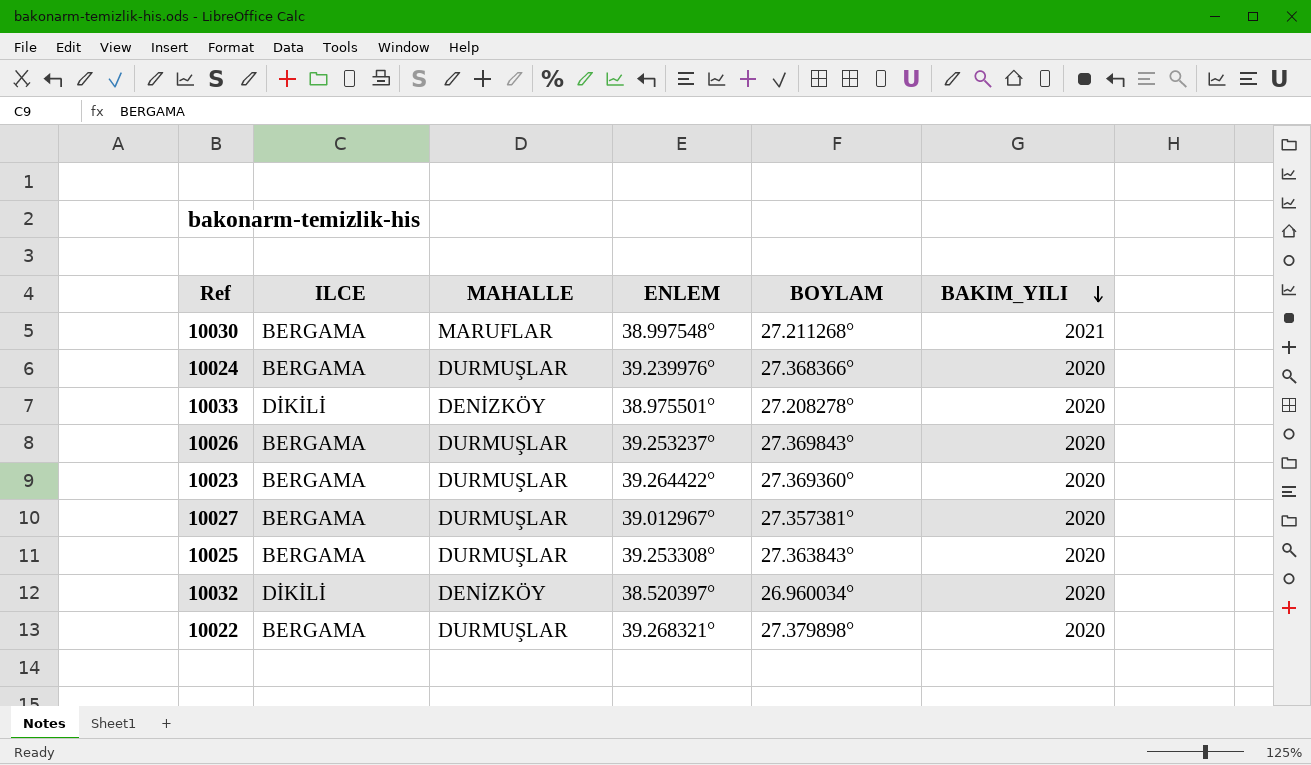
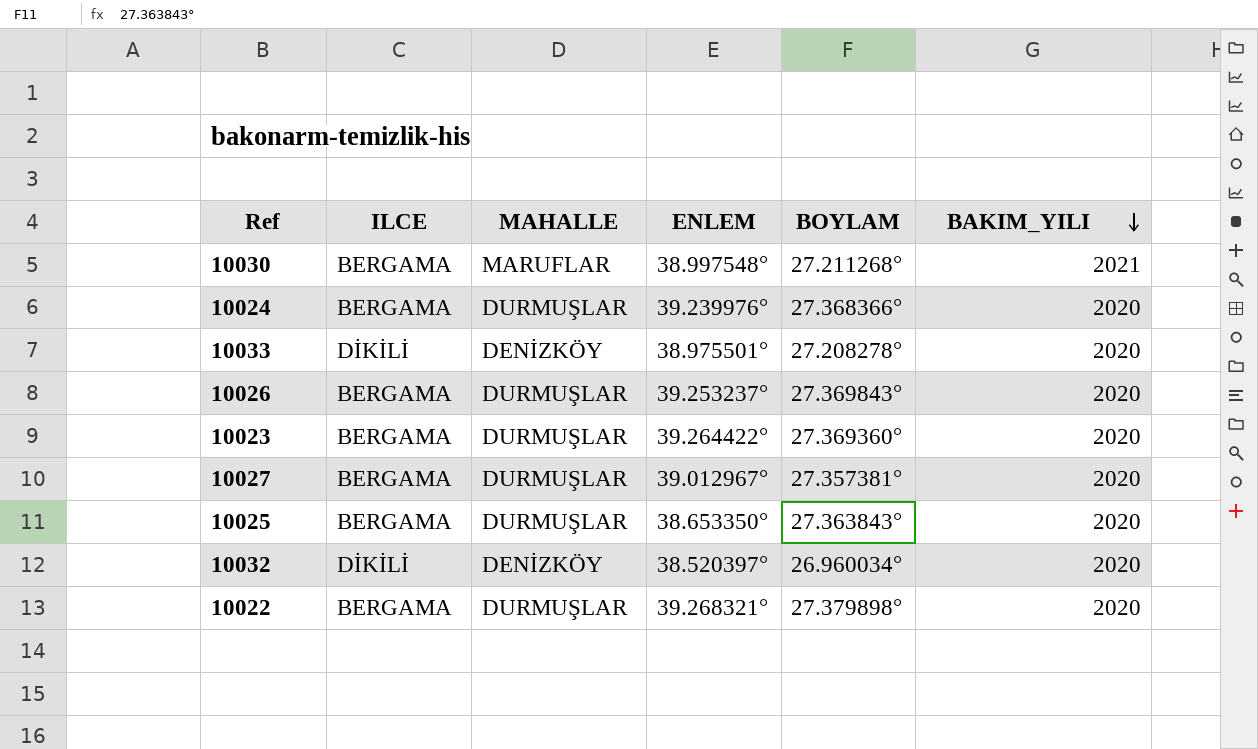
10025 | ENLEM: 39.253308° -> 38.653350°

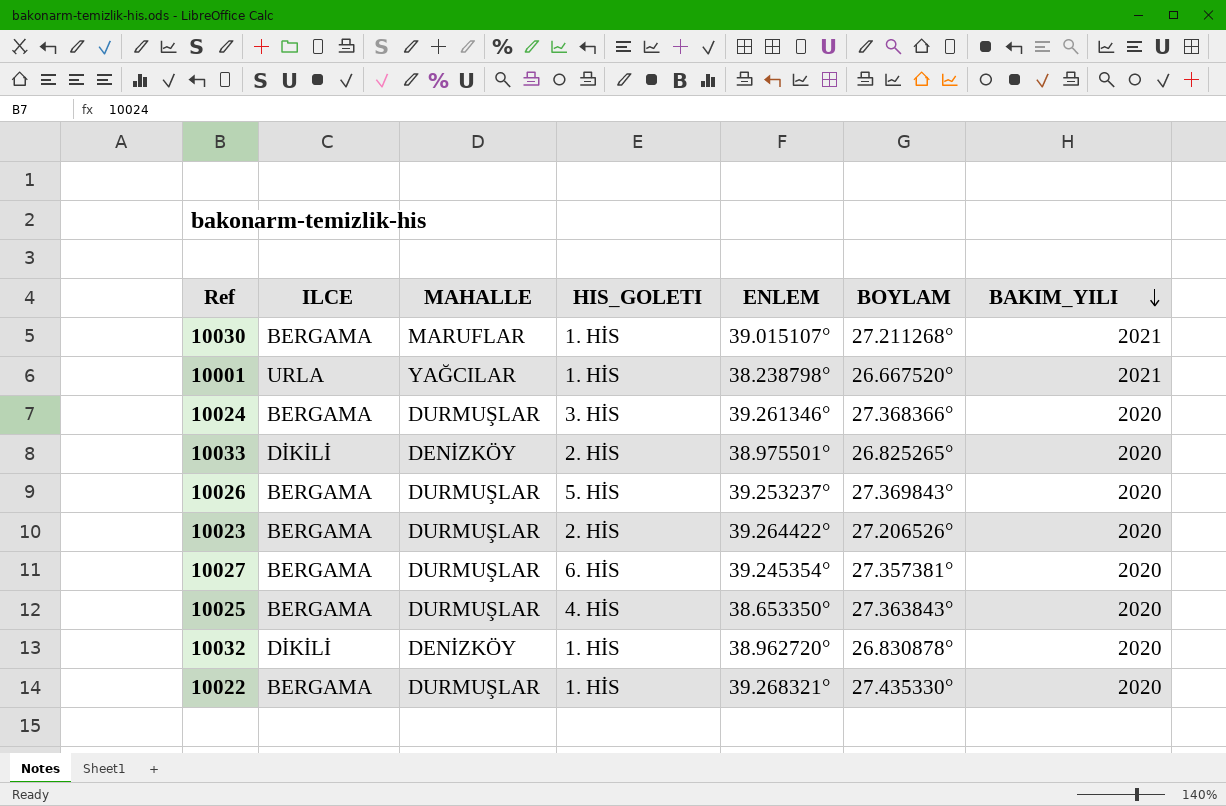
column HIS_GOLETI | position: none -> 4
10030 | ENLEM: 38.997548° -> 39.015107°
row 10001: none -> URLA | YAĞCILAR | 1. HİS | 38.238798° | 26.667520° | 2021
10024 | ENLEM: 39.239976° -> 39.261346°
10033 | BOYLAM: 27.208278° -> 26.825265°
10023 | BOYLAM: 27.369360° -> 27.206526°
10027 | ENLEM: 39.012967° -> 39.245354°
10032 | ENLEM: 38.520397° -> 38.962720°
10032 | BOYLAM: 26.960034° -> 26.830878°
10022 | BOYLAM: 27.379898° -> 27.435330°

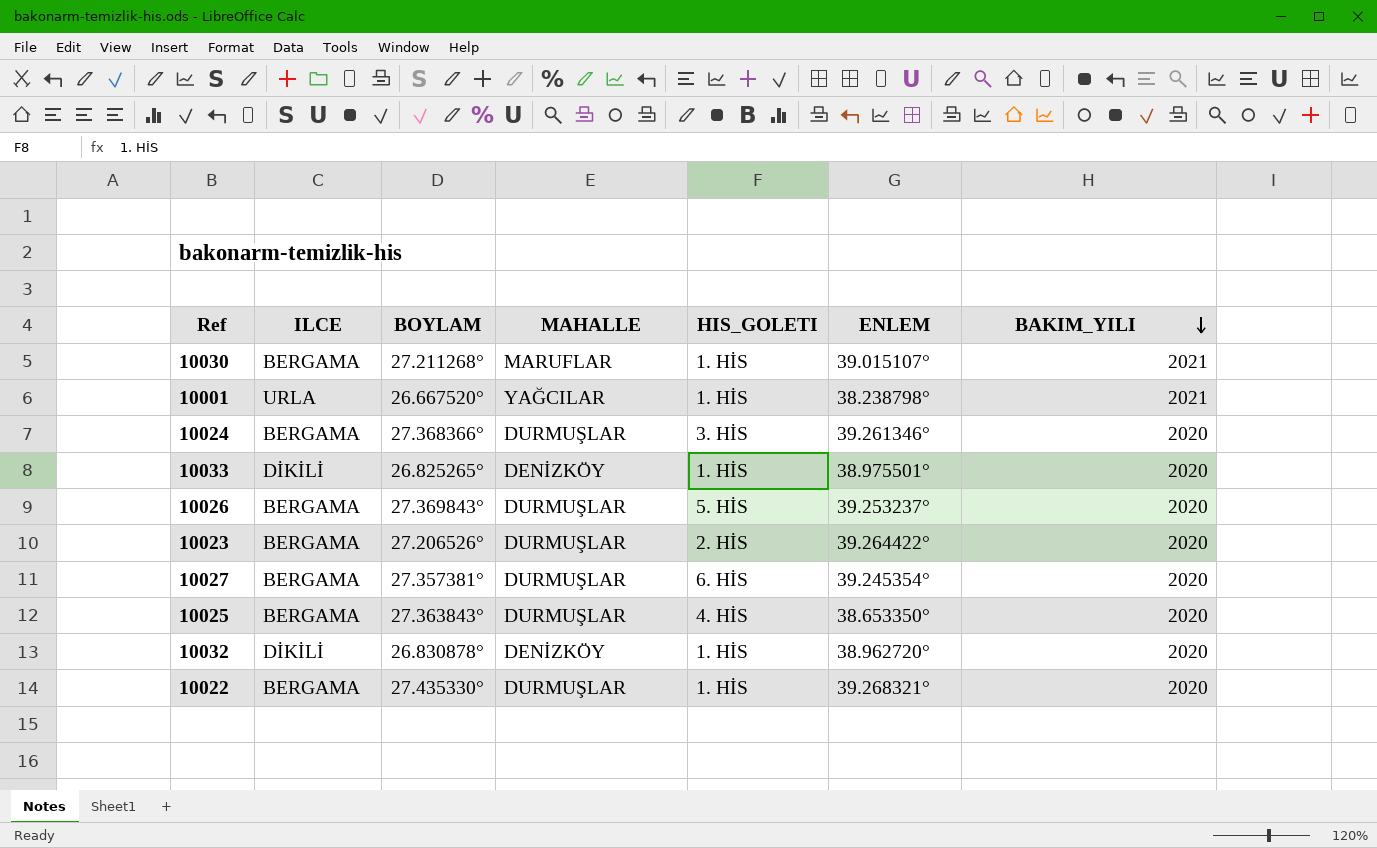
column BOYLAM | position: 6 -> 3
10033 | HIS_GOLETI: 2. HİS -> 1. HİS

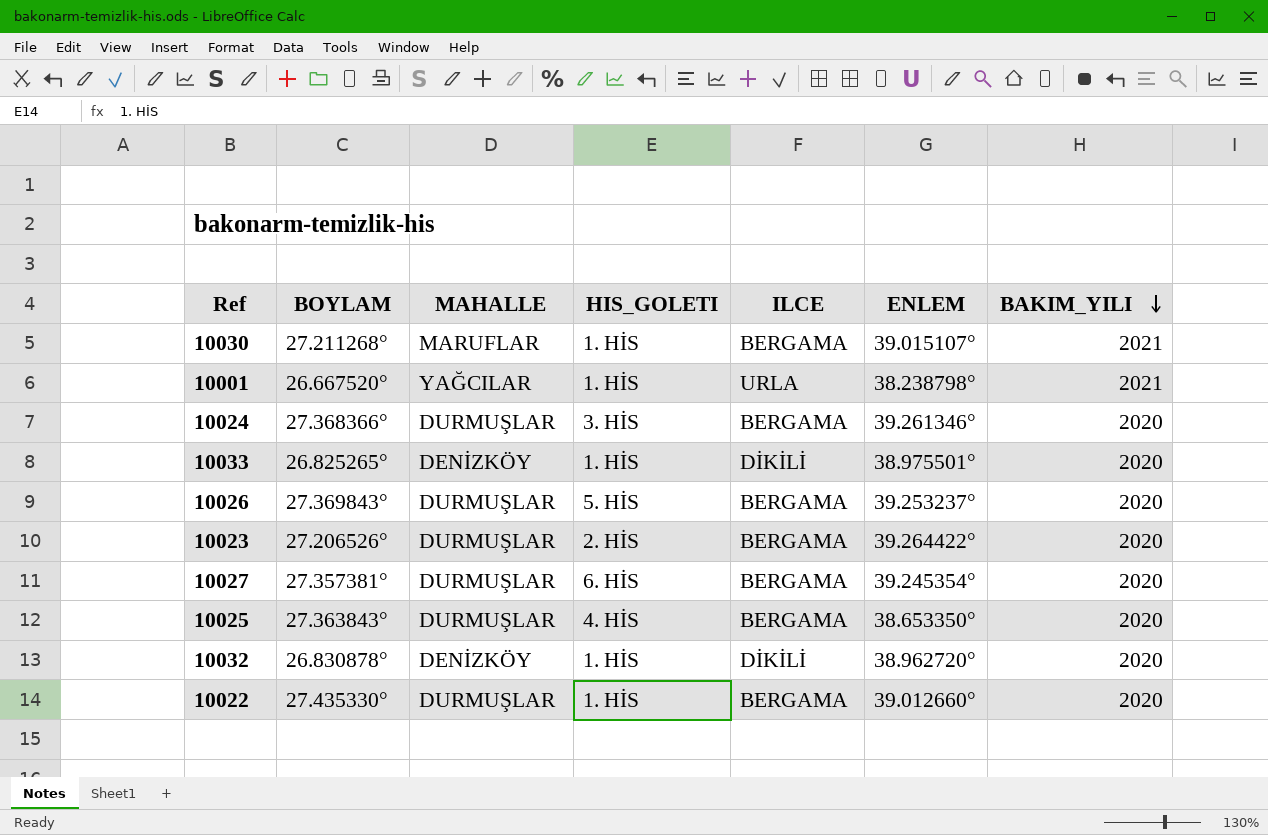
column ILCE | position: 2 -> 5
10022 | ENLEM: 39.268321° -> 39.012660°

